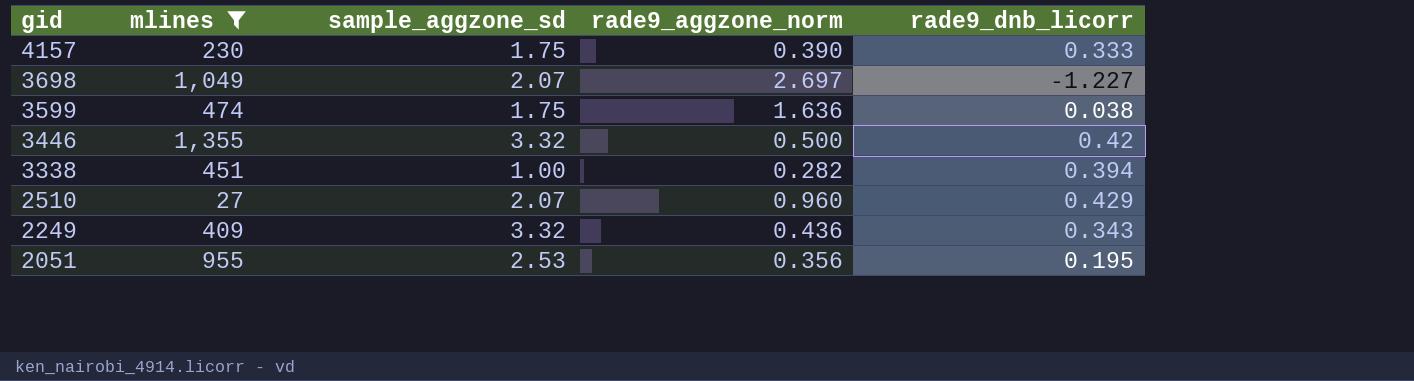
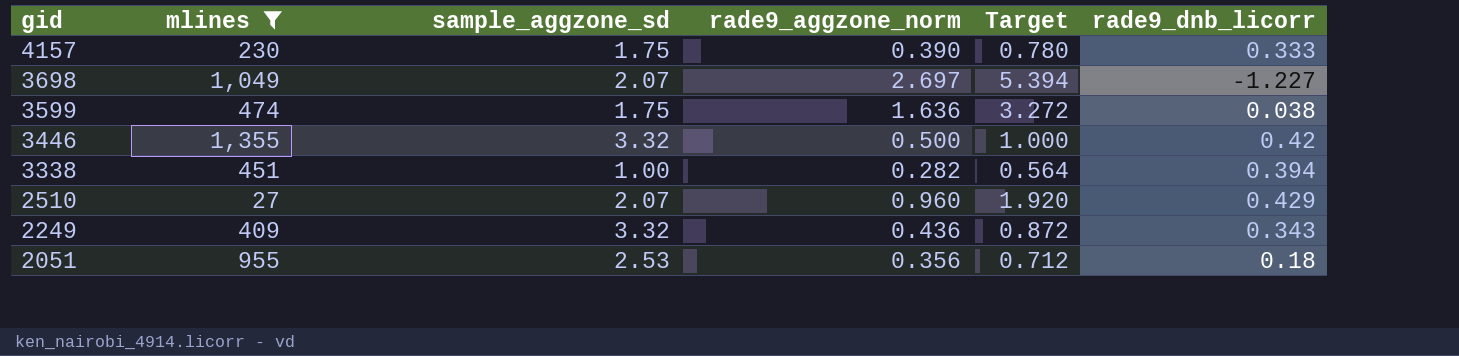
column Target | formula: none -> [rade9_aggzone_norm] * 2
2051 | rade9_dnb_licorr: 0.195 -> 0.18

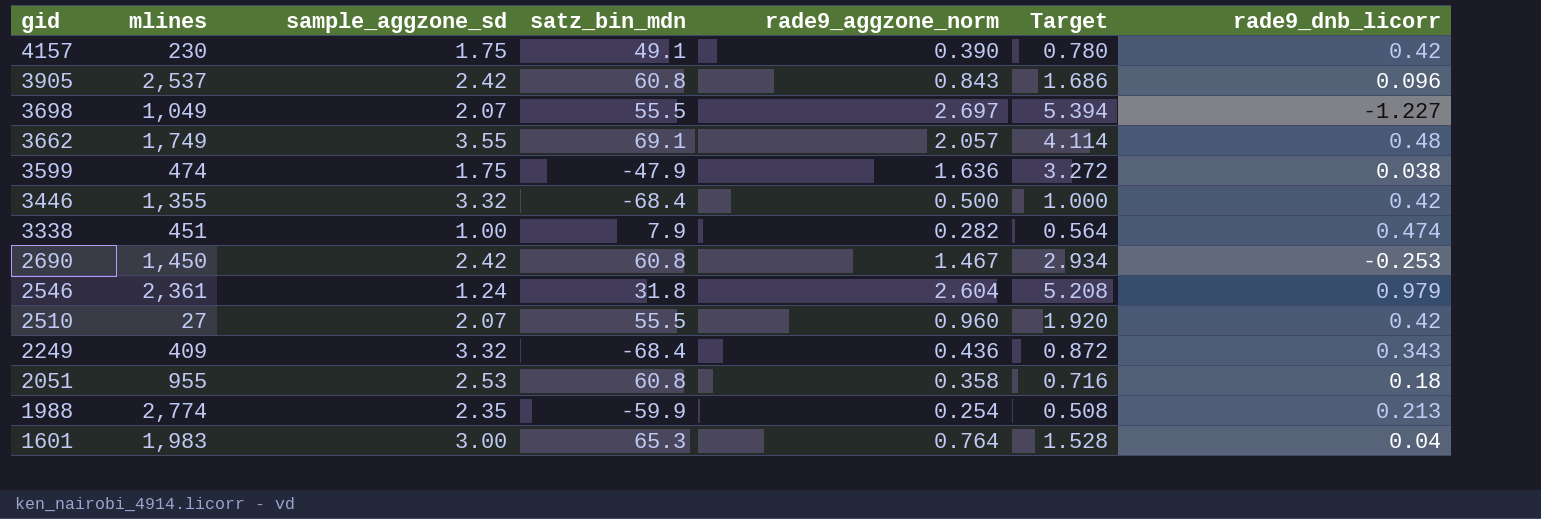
filter: mlines <= 1,355 -> none
column satz_bin_mdn | position: none -> 4
4157 | rade9_dnb_licorr: 0.333 -> 0.42
3338 | rade9_dnb_licorr: 0.394 -> 0.474
2510 | rade9_dnb_licorr: 0.429 -> 0.42
2051 | rade9_aggzone_norm: 0.356 -> 0.358
2051 | Target: 0.712 -> 0.716

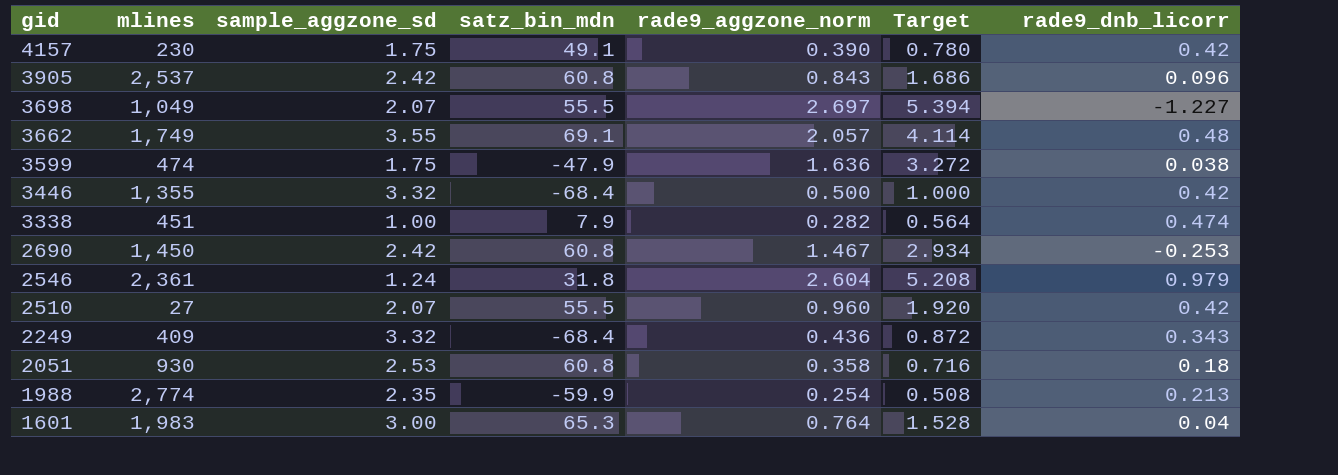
2051 | mlines: 955 -> 930

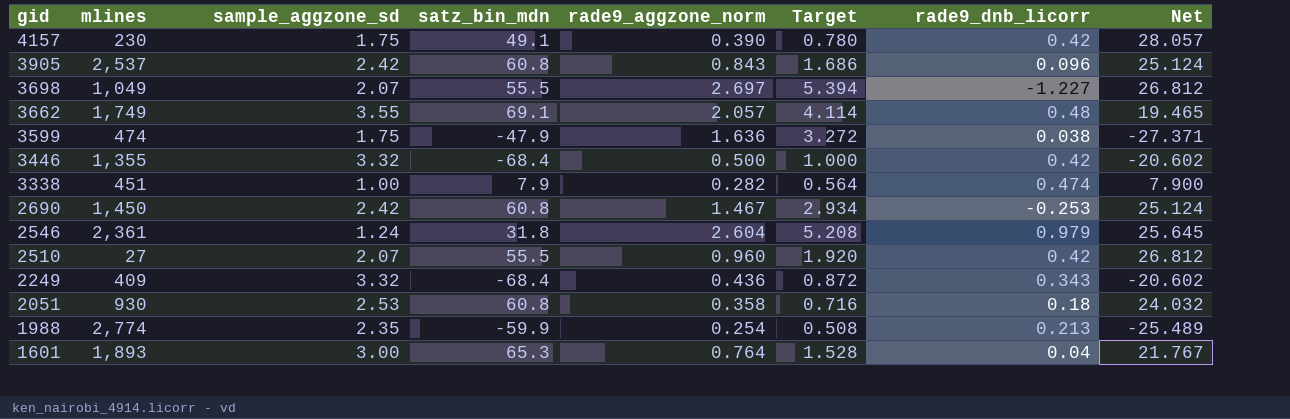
column Net | formula: none -> [satz_bin_mdn] / [sample_aggzone_sd]
1601 | mlines: 1,983 -> 1,893

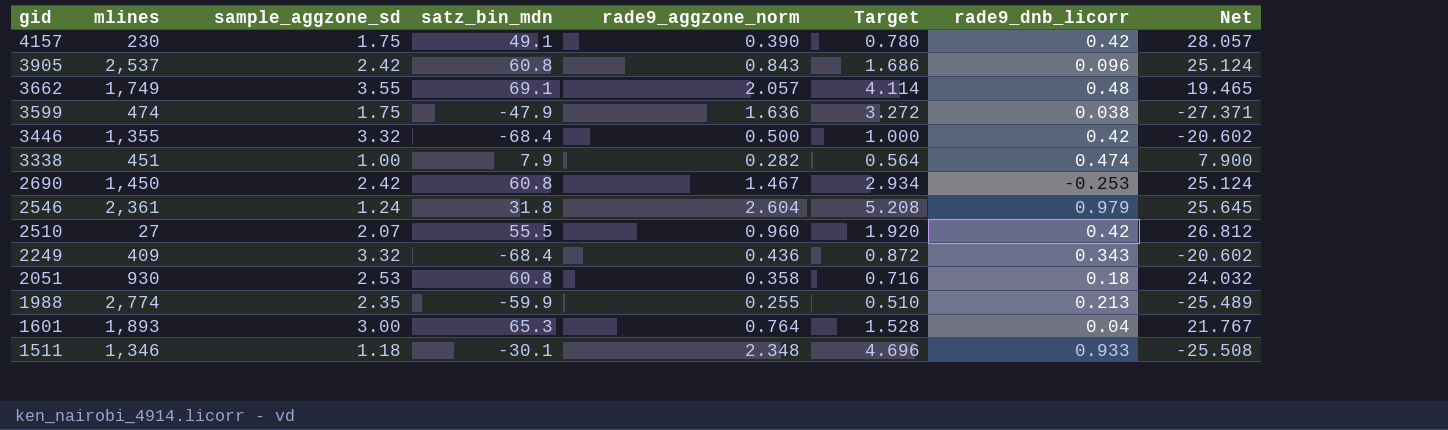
row 3698: 1,049 | 2.07 | 55.5 | 2.697 | 5.394 | -1.227 | 26.812 -> none
1988 | rade9_aggzone_norm: 0.254 -> 0.255
1988 | Target: 0.508 -> 0.510
row 1511: none -> 1,346 | 1.18 | -30.1 | 2.348 | 4.696 | 0.933 | -25.508

